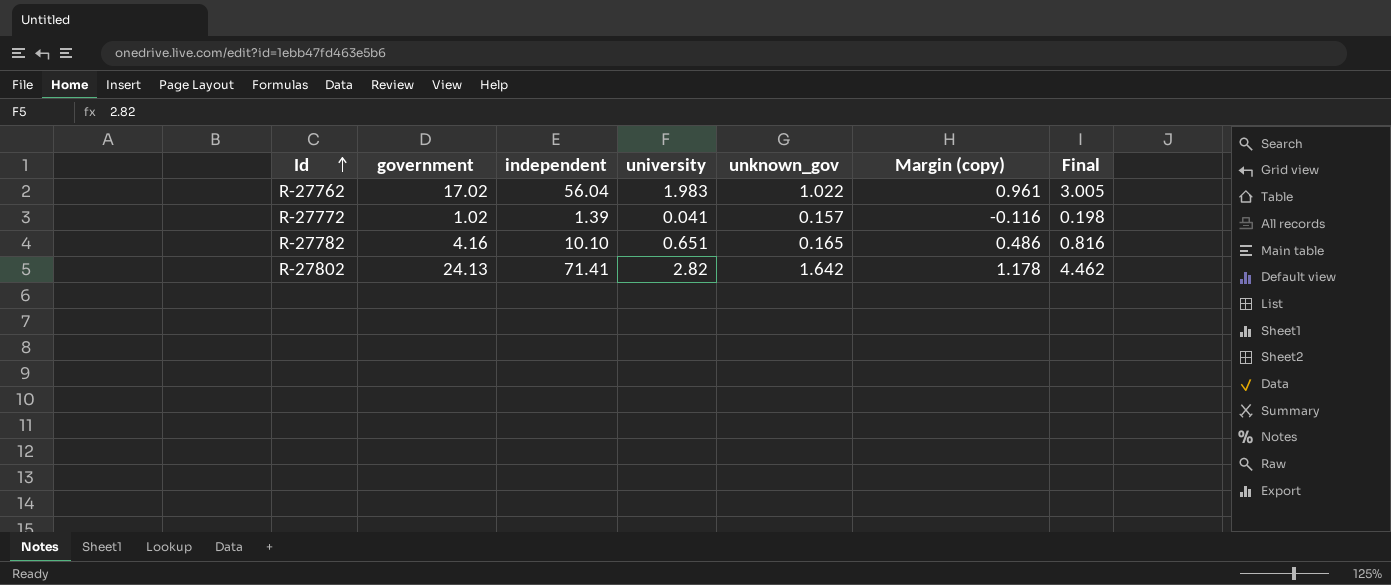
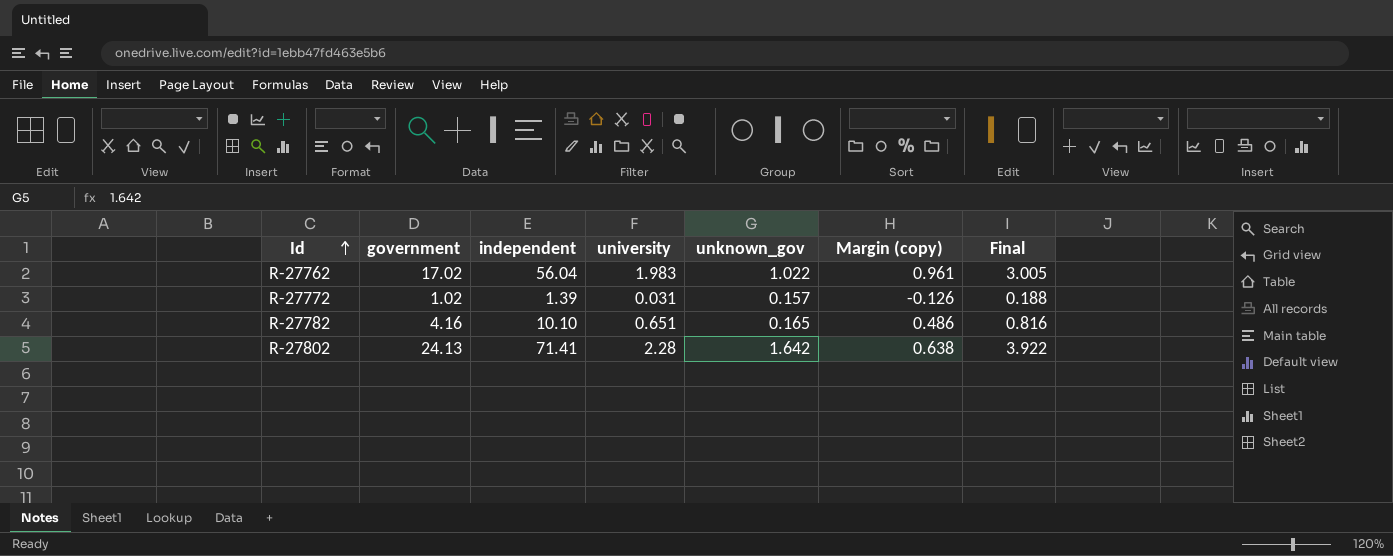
R-27772 | university: 0.041 -> 0.031
R-27772 | Margin (copy): -0.116 -> -0.126
R-27772 | Final: 0.198 -> 0.188
R-27802 | university: 2.82 -> 2.28
R-27802 | Margin (copy): 1.178 -> 0.638
R-27802 | Final: 4.462 -> 3.922

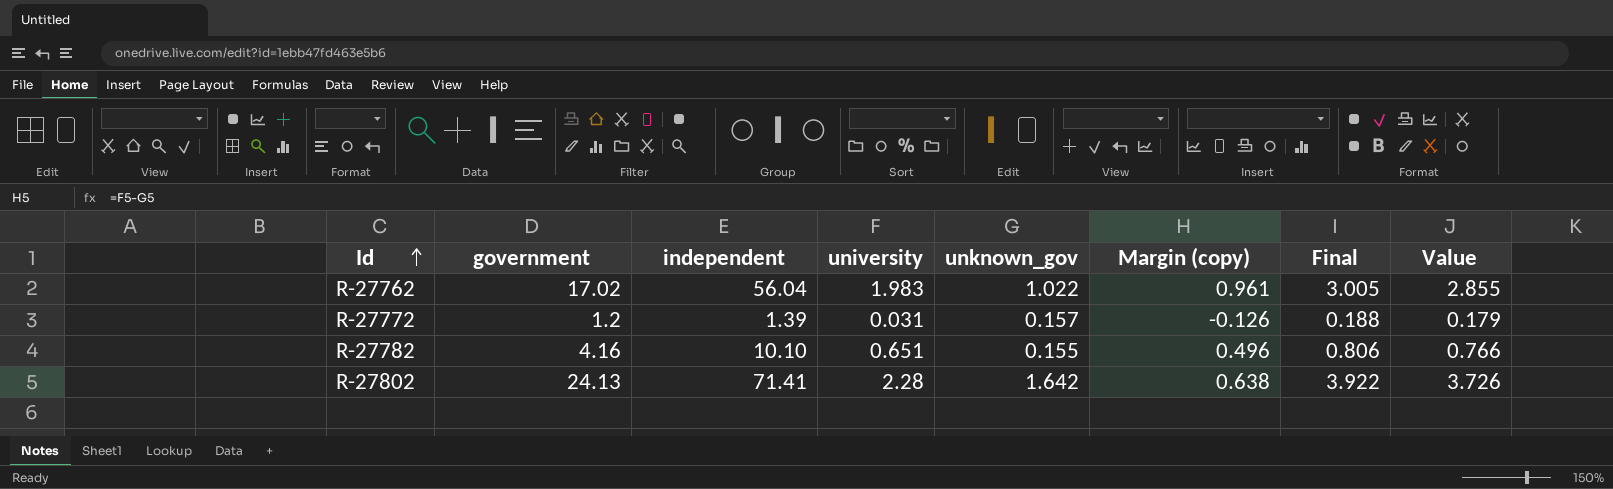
column Value | formula: none -> [Final] * 0.95
R-27772 | government: 1.02 -> 1.2
R-27782 | unknown_gov: 0.165 -> 0.155
R-27782 | Margin (copy): 0.486 -> 0.496
R-27782 | Final: 0.816 -> 0.806

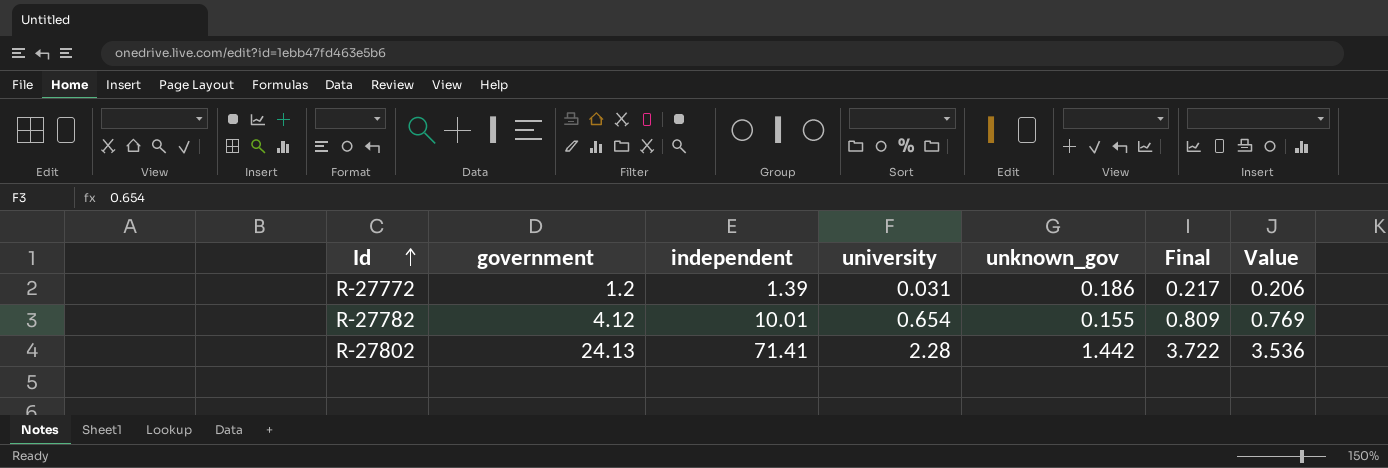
column Margin (copy) | formula: [university] - [unknown_gov] -> none
row R-27762: 17.02 | 56.04 | 1.983 | 1.022 | 0.961 | 3.005 | 2.855 -> none
R-27772 | unknown_gov: 0.157 -> 0.186
R-27772 | Final: 0.188 -> 0.217
R-27772 | Value: 0.179 -> 0.206
R-27782 | government: 4.16 -> 4.12
R-27782 | independent: 10.10 -> 10.01
R-27782 | university: 0.651 -> 0.654
R-27782 | Final: 0.806 -> 0.809
R-27782 | Value: 0.766 -> 0.769
R-27802 | unknown_gov: 1.642 -> 1.442
R-27802 | Final: 3.922 -> 3.722
R-27802 | Value: 3.726 -> 3.536

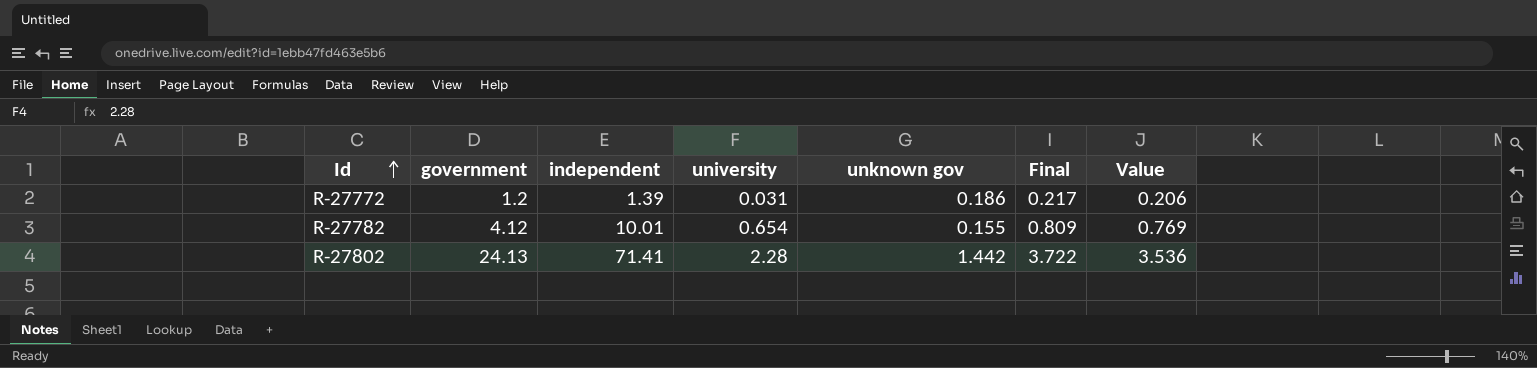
column name: unknown_gov -> unknown gov

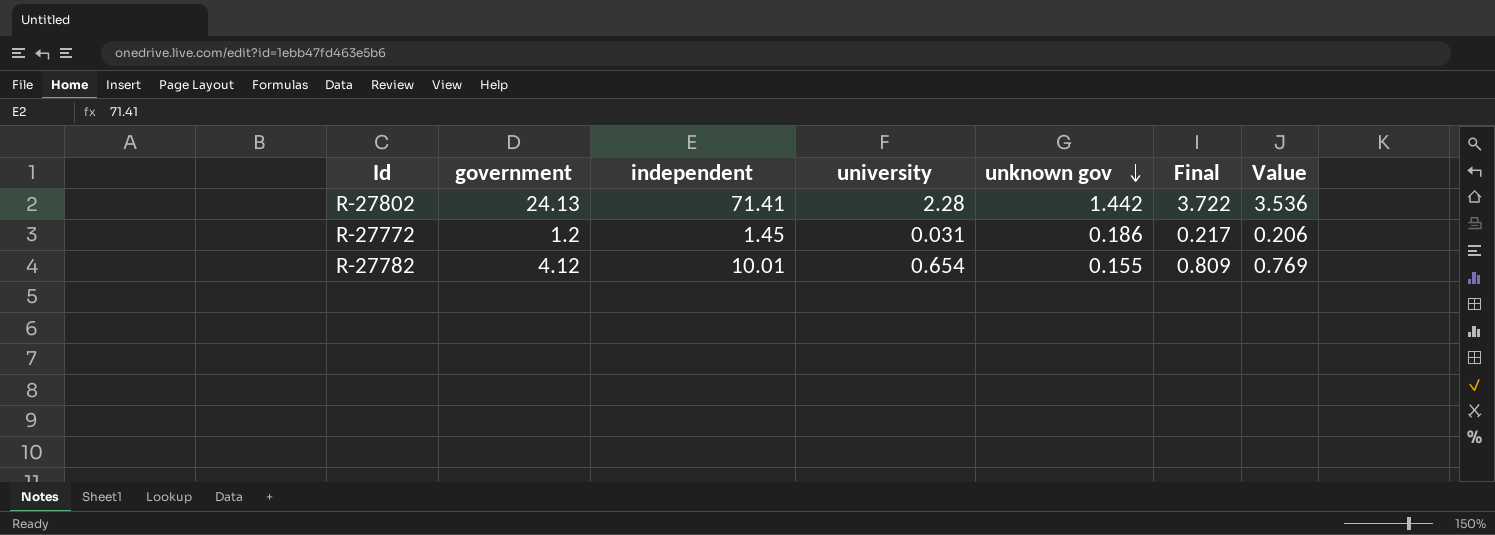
row order: Id ascending -> unknown gov descending
R-27772 | independent: 1.39 -> 1.45

